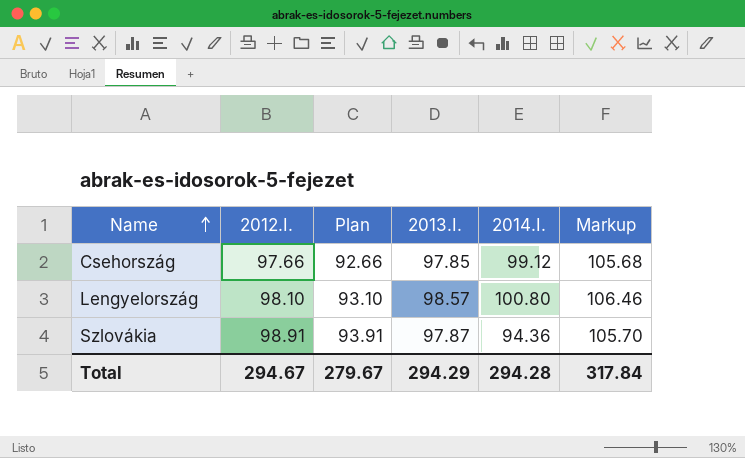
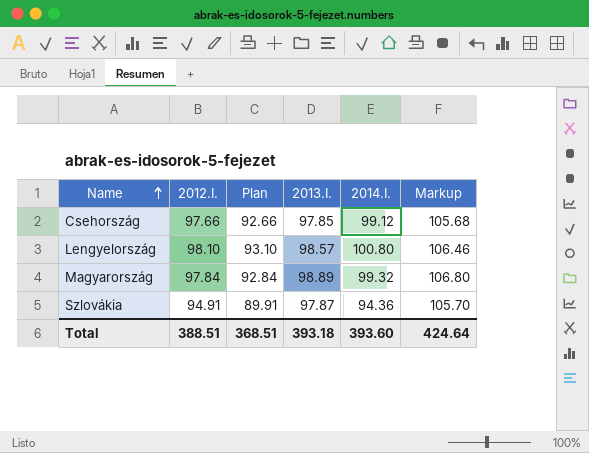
row Magyarország: none -> 97.84 | 92.84 | 98.89 | 99.32 | 106.80
Szlovákia | 2012.I.: 98.91 -> 94.91
Szlovákia | Plan: 93.91 -> 89.91
Total | 2012.I.: 294.67 -> 388.51
Total | Plan: 279.67 -> 368.51
Total | 2013.I.: 294.29 -> 393.18
Total | 2014.I.: 294.28 -> 393.60
Total | Markup: 317.84 -> 424.64

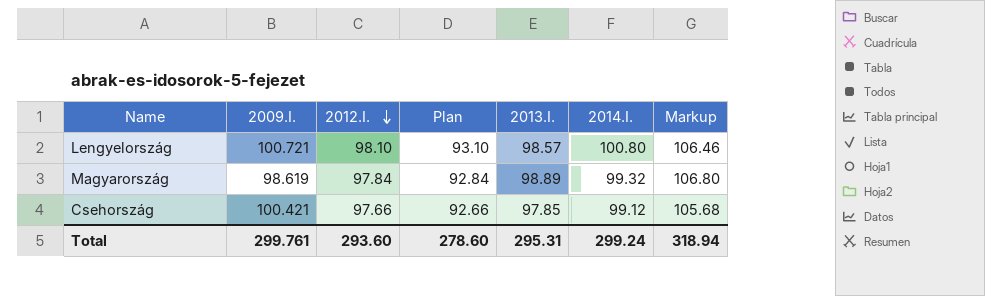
row order: Name ascending -> 2012.I. descending
column 2009.I. | position: none -> 2
row Szlovákia: 94.91 | 89.91 | 97.87 | 94.36 | 105.70 -> none
Total | 2012.I.: 388.51 -> 293.60
Total | Plan: 368.51 -> 278.60
Total | 2013.I.: 393.18 -> 295.31
Total | 2014.I.: 393.60 -> 299.24
Total | Markup: 424.64 -> 318.94

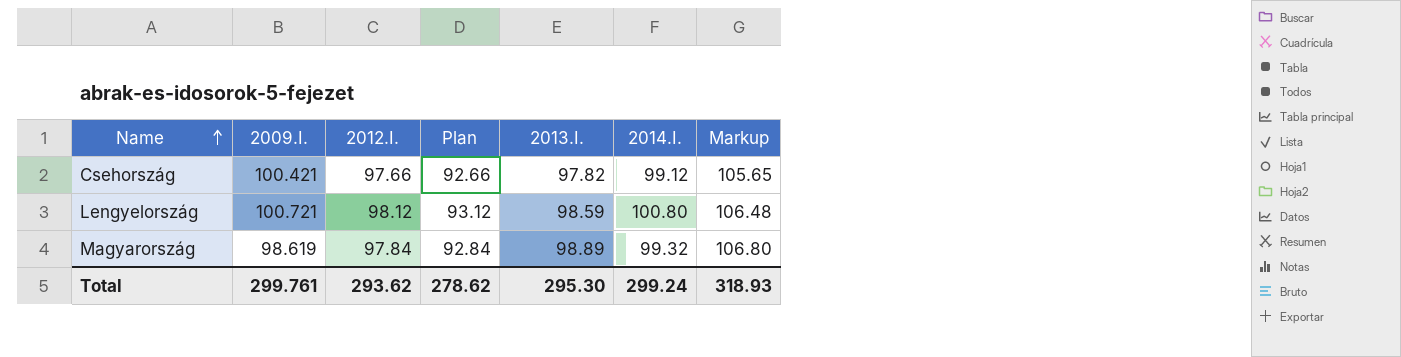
row order: 2012.I. descending -> Name ascending
Csehország | 2013.I.: 97.85 -> 97.82
Csehország | Markup: 105.68 -> 105.65
Lengyelország | 2012.I.: 98.10 -> 98.12
Lengyelország | Plan: 93.10 -> 93.12
Lengyelország | 2013.I.: 98.57 -> 98.59
Lengyelország | Markup: 106.46 -> 106.48
Total | 2012.I.: 293.60 -> 293.62
Total | Plan: 278.60 -> 278.62
Total | 2013.I.: 295.31 -> 295.30
Total | Markup: 318.94 -> 318.93

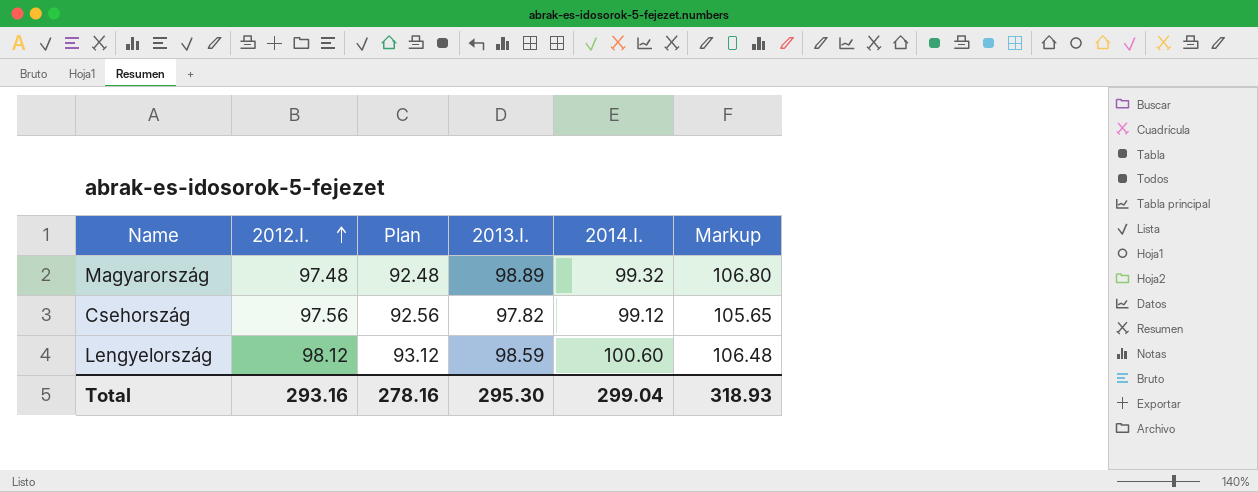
row order: Name ascending -> 2012.I. ascending
column 2009.I. | position: 2 -> none
Magyarország | 2012.I.: 97.84 -> 97.48
Magyarország | Plan: 92.84 -> 92.48
Csehország | 2012.I.: 97.66 -> 97.56
Csehország | Plan: 92.66 -> 92.56
Lengyelország | 2014.I.: 100.80 -> 100.60
Total | 2012.I.: 293.62 -> 293.16
Total | Plan: 278.62 -> 278.16
Total | 2014.I.: 299.24 -> 299.04

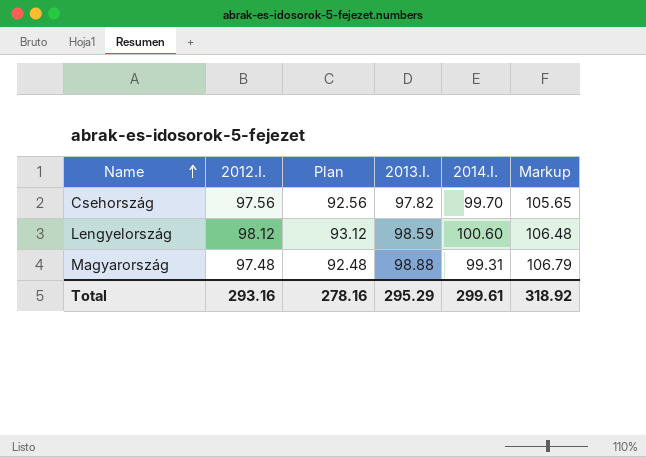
row order: 2012.I. ascending -> Name ascending
Csehország | 2014.I.: 99.12 -> 99.70
Magyarország | 2013.I.: 98.89 -> 98.88
Magyarország | 2014.I.: 99.32 -> 99.31
Magyarország | Markup: 106.80 -> 106.79
Total | 2013.I.: 295.30 -> 295.29
Total | 2014.I.: 299.04 -> 299.61
Total | Markup: 318.93 -> 318.92

